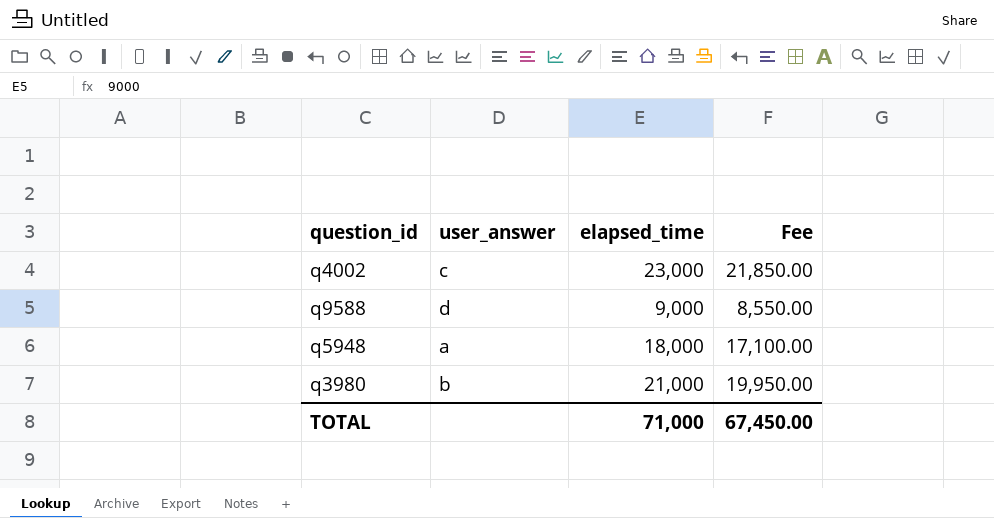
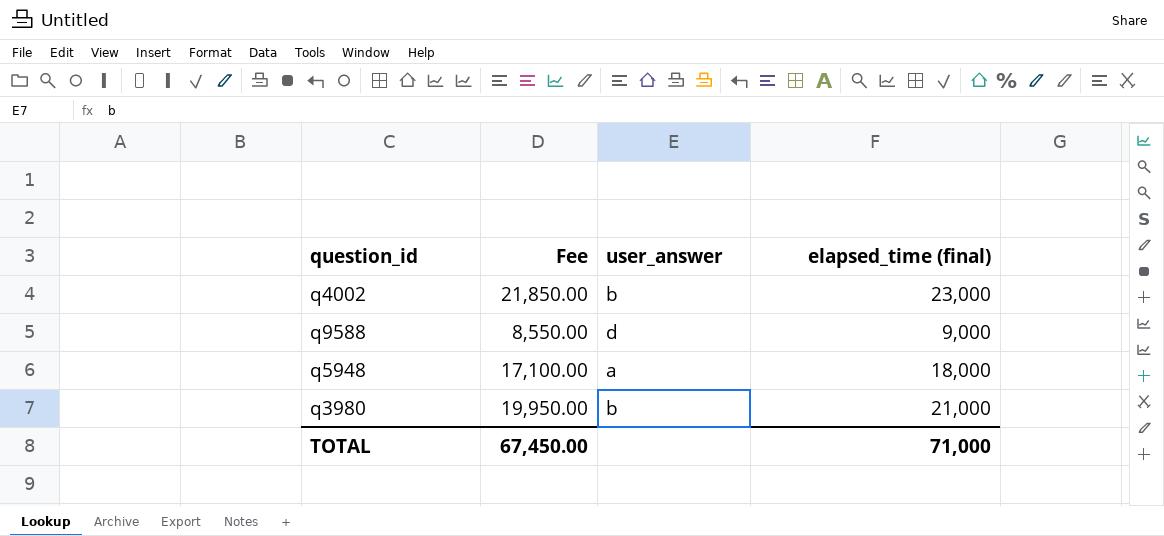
column Fee | position: 4 -> 2
column name: elapsed_time -> elapsed_time (final)
q4002 | user_answer: c -> b

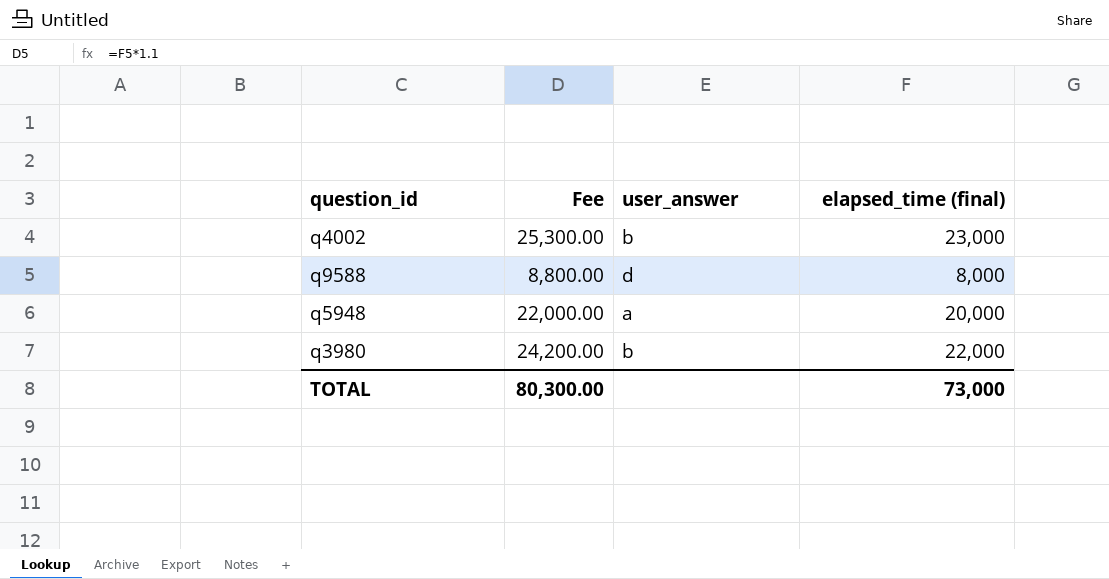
column Fee | formula: [elapsed_time (final)] * 0.95 -> [elapsed_time (final)] * 1.1
q9588 | elapsed_time (final): 9,000 -> 8,000
q5948 | elapsed_time (final): 18,000 -> 20,000
q3980 | elapsed_time (final): 21,000 -> 22,000
TOTAL | Fee: 67,450.00 -> 80,300.00
TOTAL | elapsed_time (final): 71,000 -> 73,000

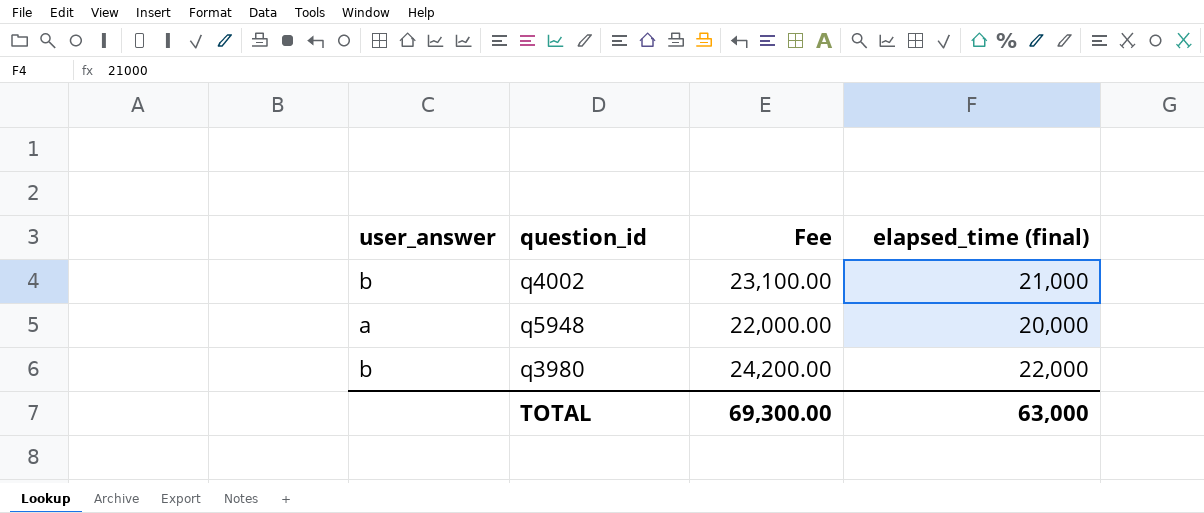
column user_answer | position: 3 -> 1
row q9588: 8,800.00 | d | 8,000 -> none
q4002 | Fee: 25,300.00 -> 23,100.00
q4002 | elapsed_time (final): 23,000 -> 21,000
TOTAL | Fee: 80,300.00 -> 69,300.00
TOTAL | elapsed_time (final): 73,000 -> 63,000

